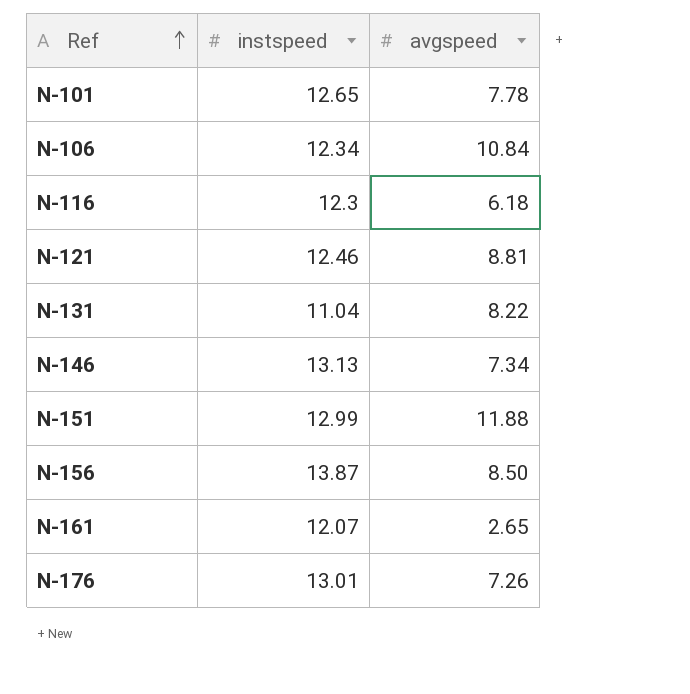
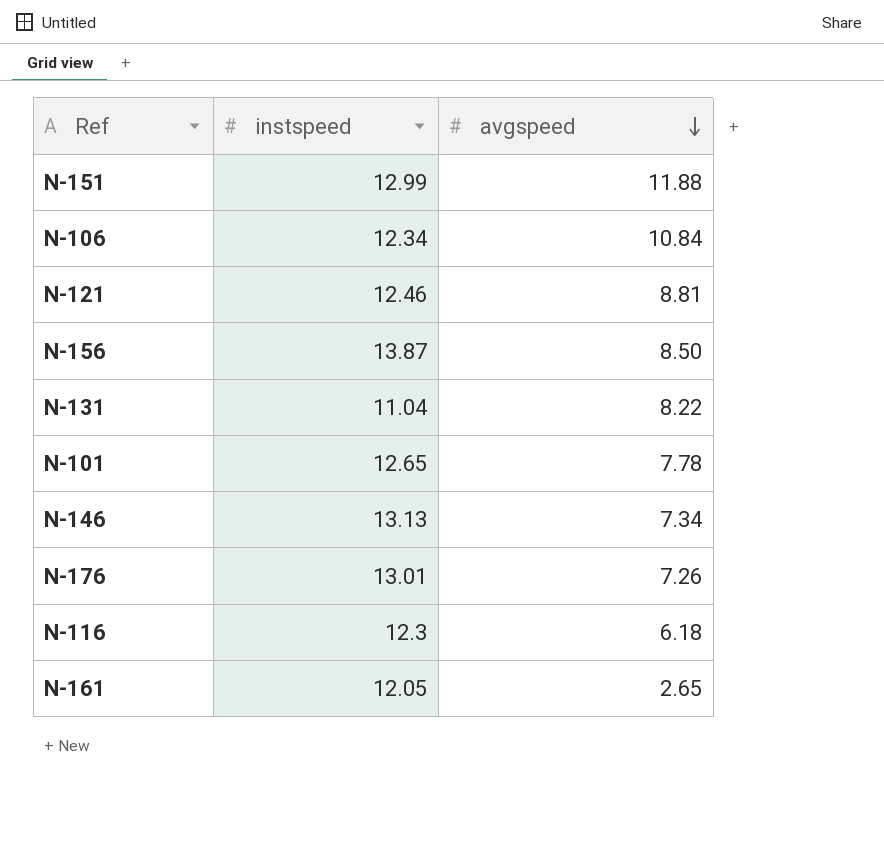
row order: Ref ascending -> avgspeed descending
N-161 | instspeed: 12.07 -> 12.05

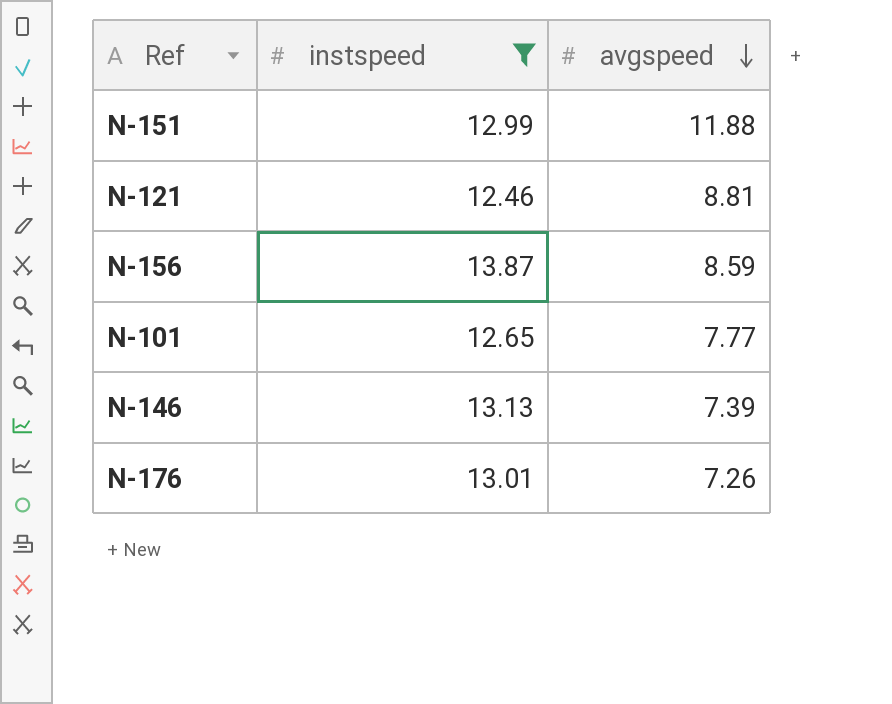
filter: none -> instspeed >= 12.46
N-156 | avgspeed: 8.50 -> 8.59
N-101 | avgspeed: 7.78 -> 7.77
N-146 | avgspeed: 7.34 -> 7.39

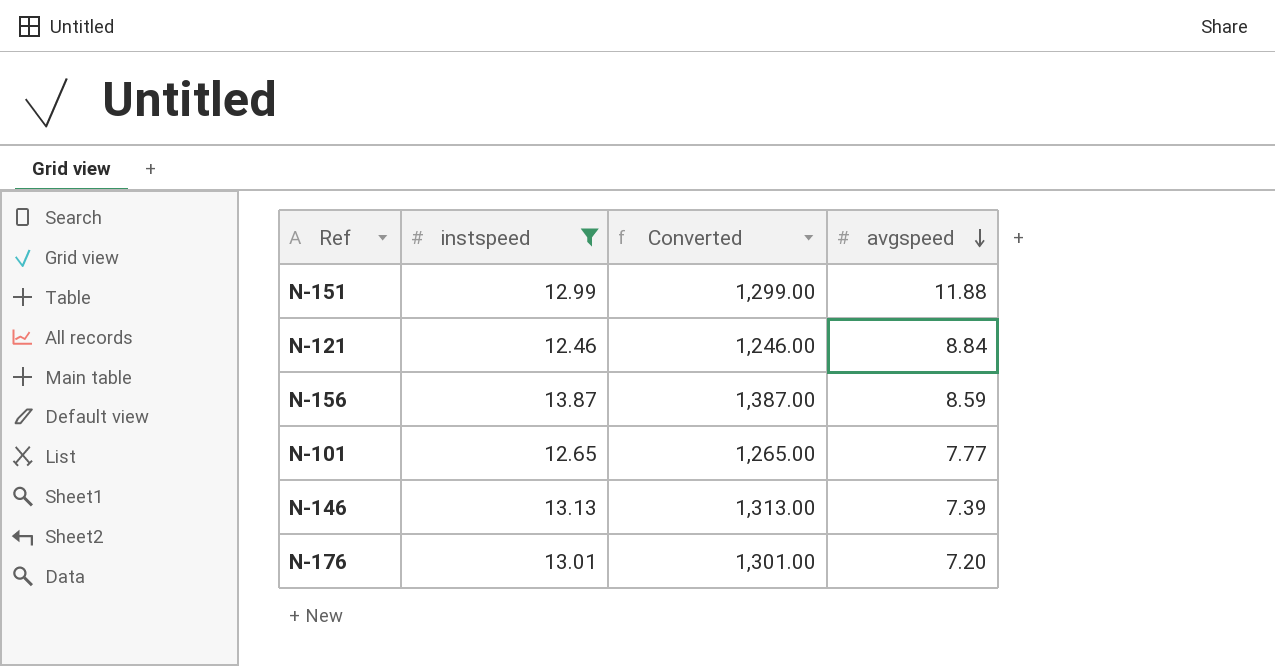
column Converted | formula: none -> [instspeed] * 100
N-121 | avgspeed: 8.81 -> 8.84
N-176 | avgspeed: 7.26 -> 7.20

